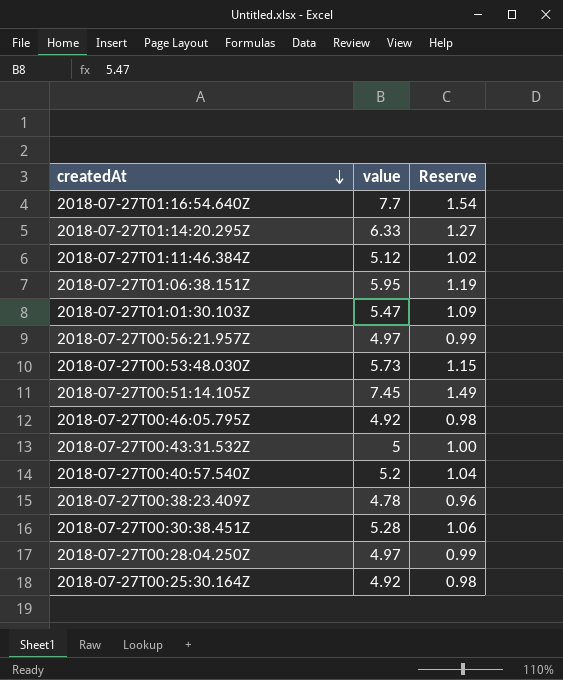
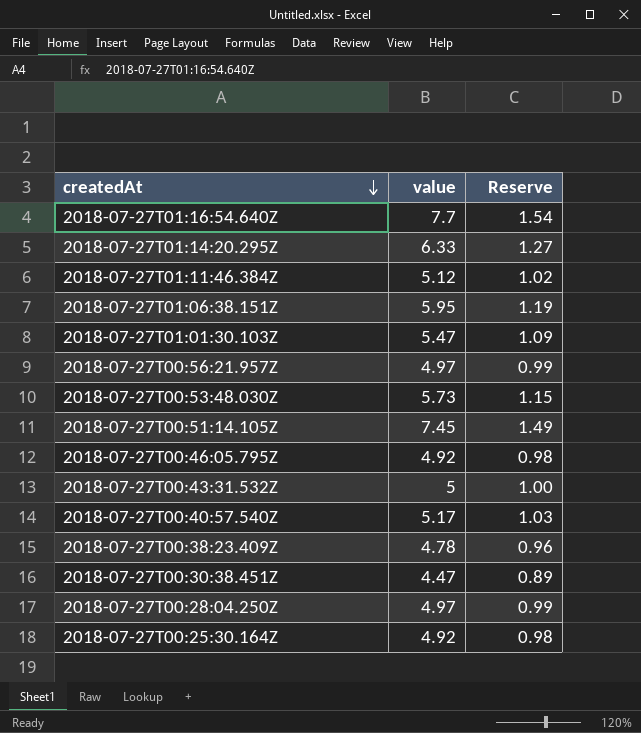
2018-07-27T00:40:57.540Z | value: 5.2 -> 5.17
2018-07-27T00:40:57.540Z | Reserve: 1.04 -> 1.03
2018-07-27T00:30:38.451Z | value: 5.28 -> 4.47
2018-07-27T00:30:38.451Z | Reserve: 1.06 -> 0.89

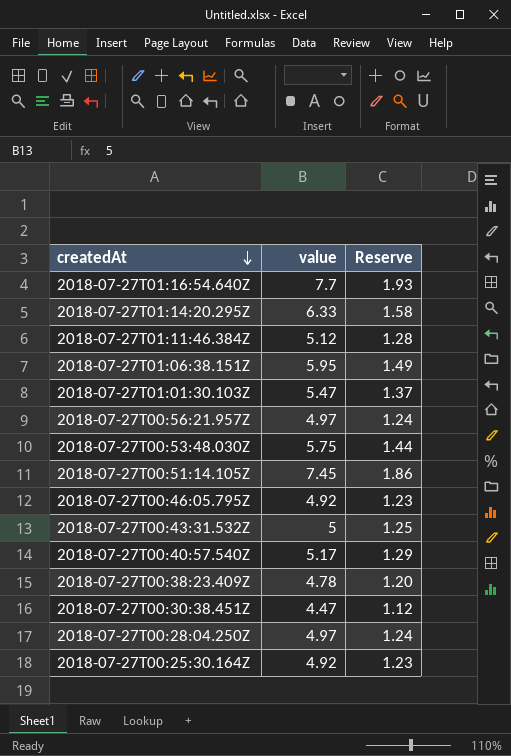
column Reserve | formula: [value] * 0.2 -> [value] * 0.25
2018-07-27T00:53:48.030Z | value: 5.73 -> 5.75

